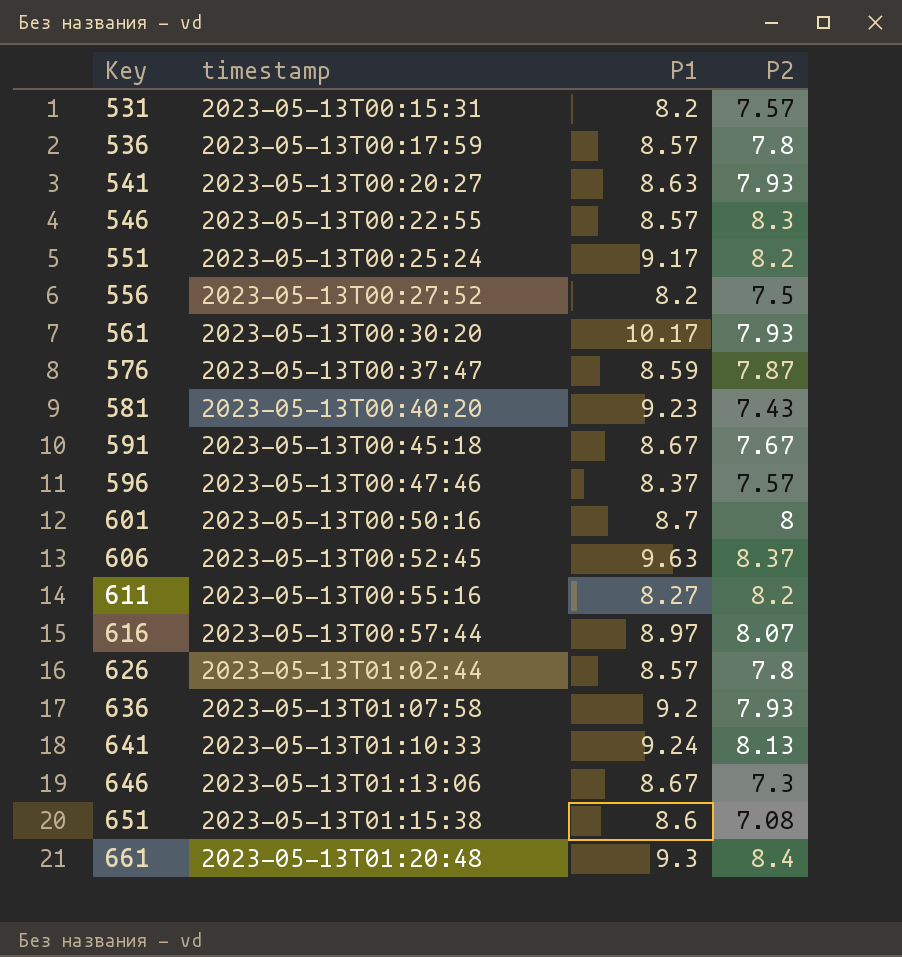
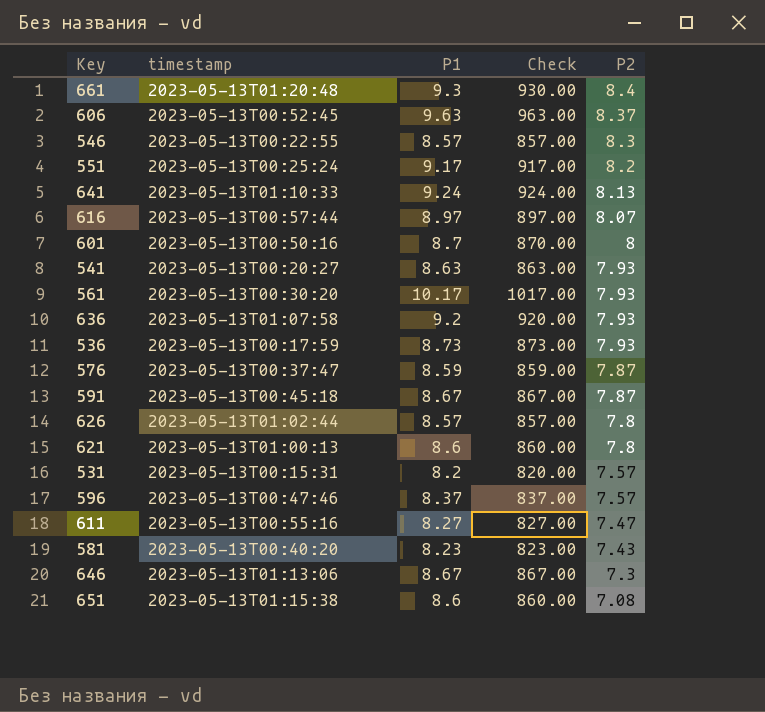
row order: Key ascending -> P2 descending
column Check | formula: none -> [P1] * 100
row 556: 2023-05-13T00:27:52 | 8.2 | 7.5 -> none
536 | P1: 8.57 -> 8.73
536 | P2: 7.8 -> 7.93
591 | P2: 7.67 -> 7.87
row 621: none -> 2023-05-13T01:00:13 | 8.6 | 860.00 | 7.8
611 | P2: 8.2 -> 7.47
581 | P1: 9.23 -> 8.23

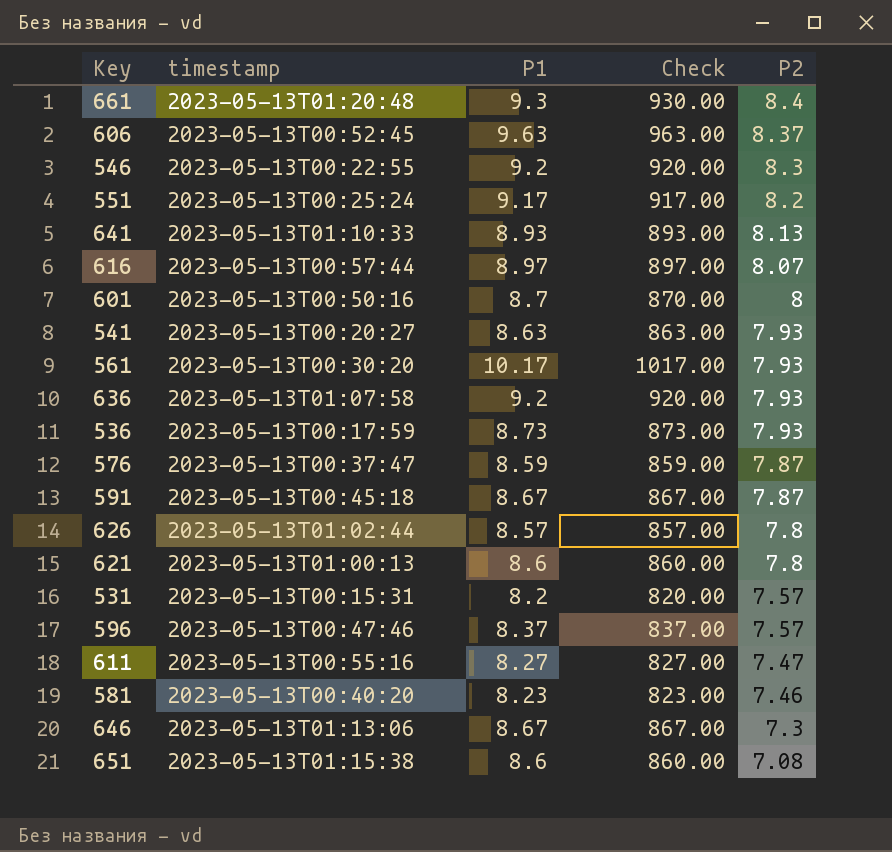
546 | P1: 8.57 -> 9.2
546 | Check: 857.00 -> 920.00
641 | P1: 9.24 -> 8.93
641 | Check: 924.00 -> 893.00
581 | P2: 7.43 -> 7.46

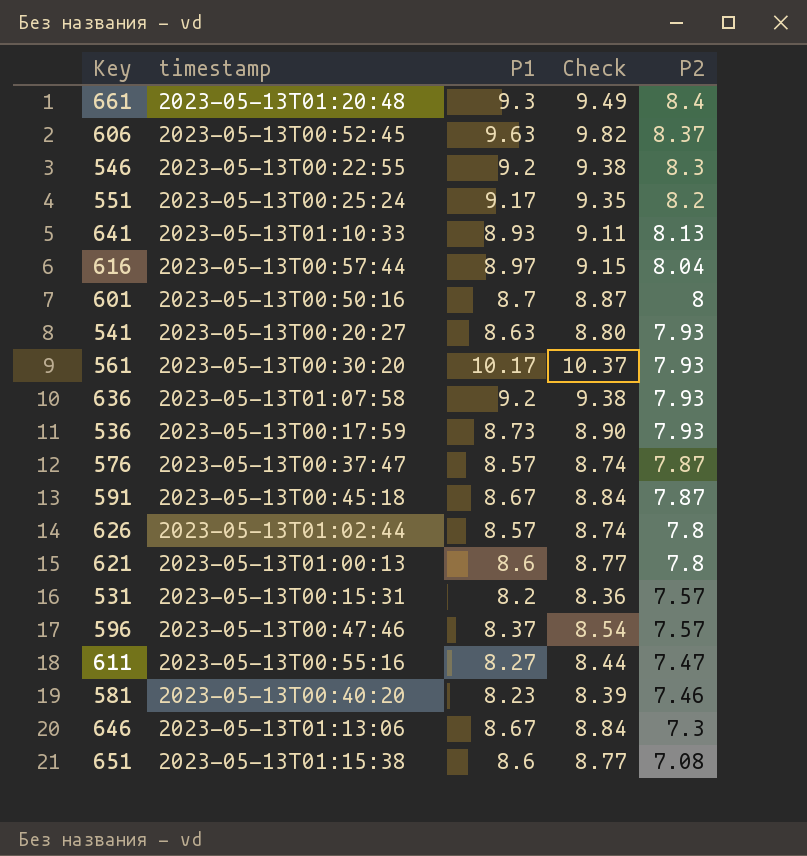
column Check | formula: [P1] * 100 -> [P1] * 1.02
616 | P2: 8.07 -> 8.04
576 | P1: 8.59 -> 8.57

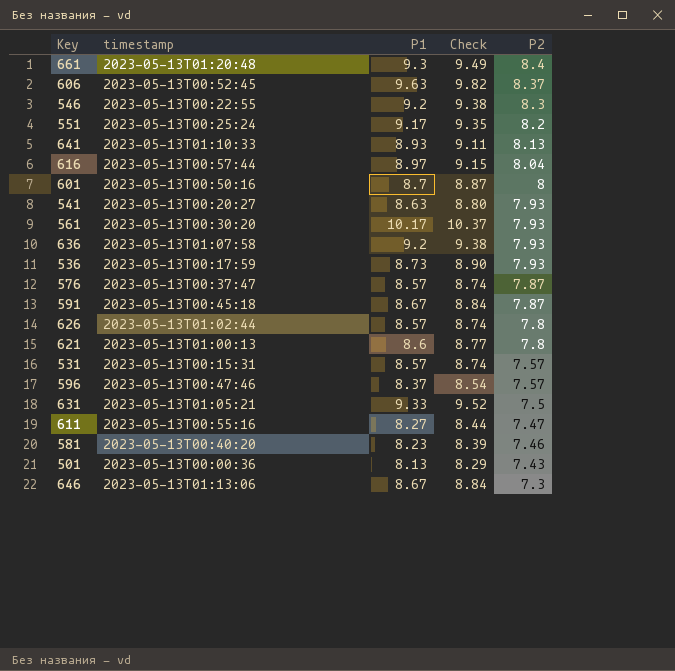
row 651: 2023-05-13T01:15:38 | 8.6 | 8.77 | 7.08 -> none
531 | P1: 8.2 -> 8.57
531 | Check: 8.36 -> 8.74
row 631: none -> 2023-05-13T01:05:21 | 9.33 | 9.52 | 7.5
row 501: none -> 2023-05-13T00:00:36 | 8.13 | 8.29 | 7.43

